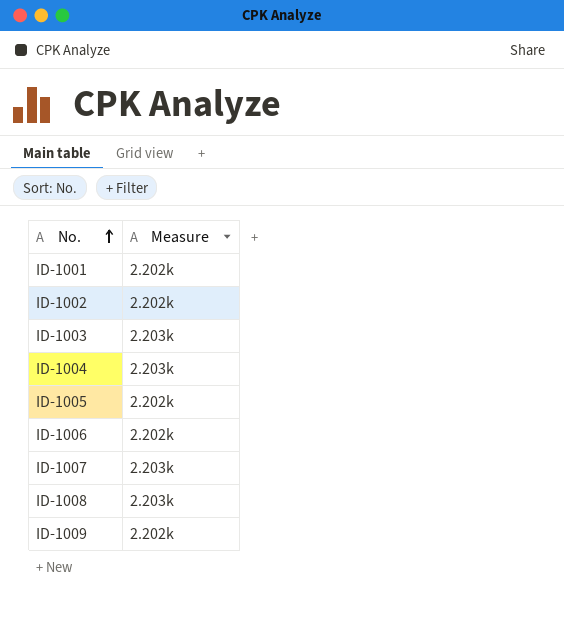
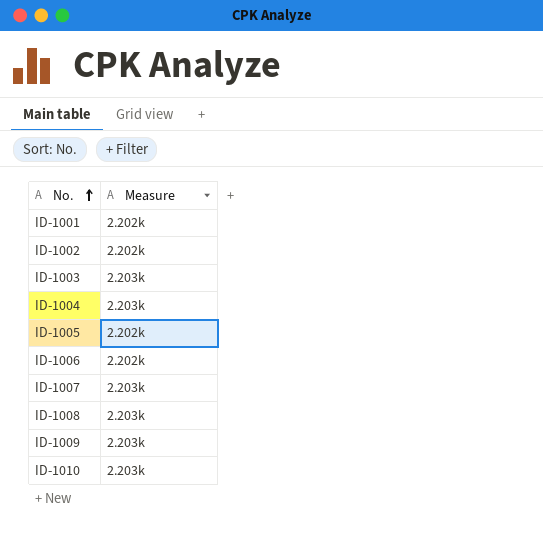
ID-1009 | Measure: 2.202k -> 2.203k
row ID-1010: none -> 2.203k

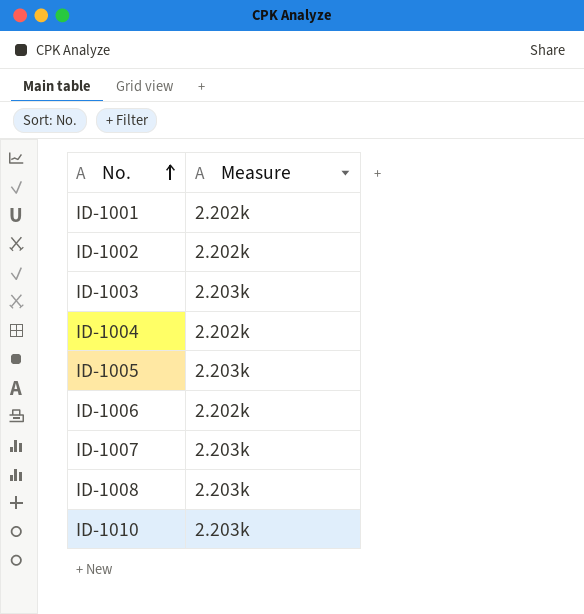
row ID-1009: 2.203k -> none
ID-1004 | Measure: 2.203k -> 2.202k
ID-1005 | Measure: 2.202k -> 2.203k

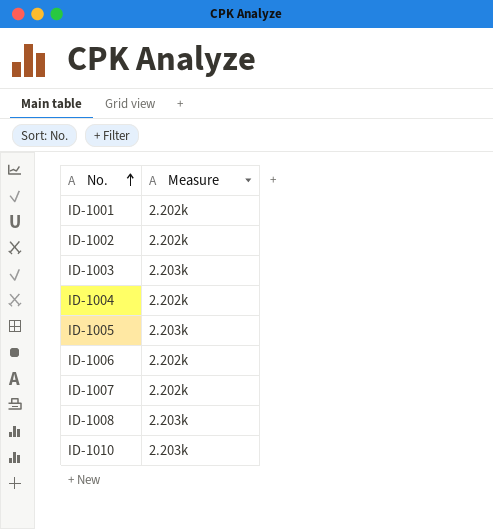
ID-1007 | Measure: 2.203k -> 2.202k

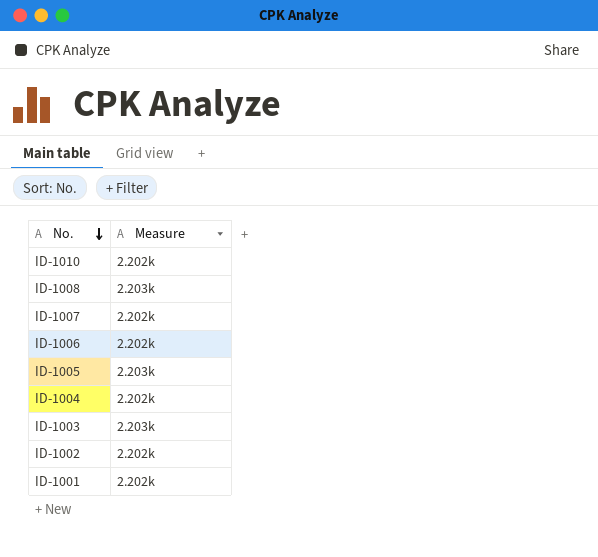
row order: No. ascending -> No. descending
ID-1010 | Measure: 2.203k -> 2.202k

